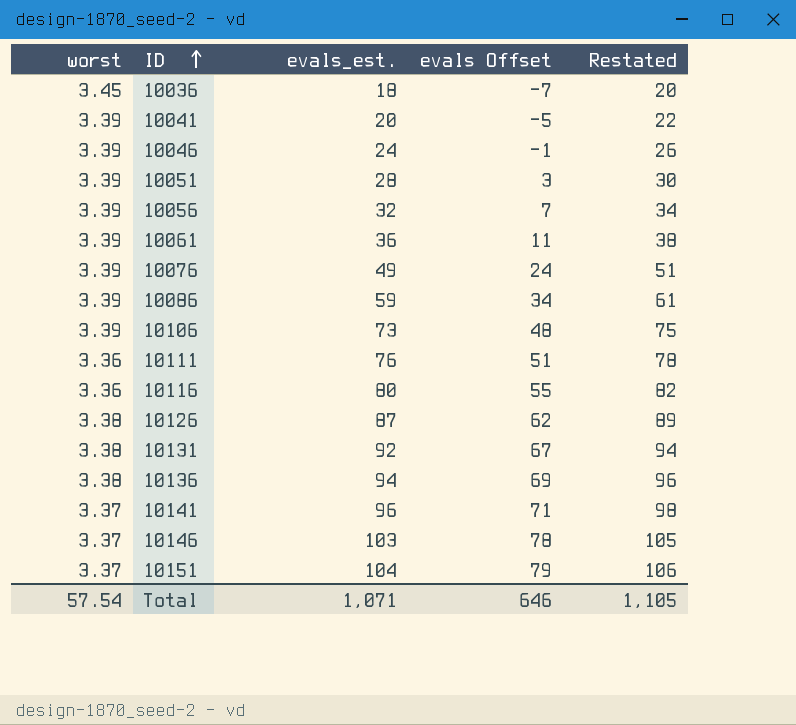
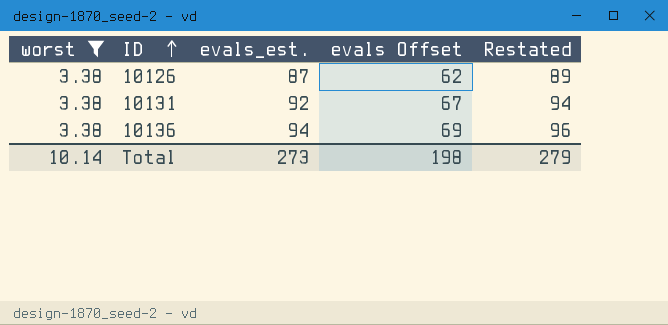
filter: none -> worst = 3.38
Total | worst: 57.54 -> 10.14
Total | evals_est.: 1,071 -> 273
Total | evals Offset: 646 -> 198
Total | Restated: 1,105 -> 279

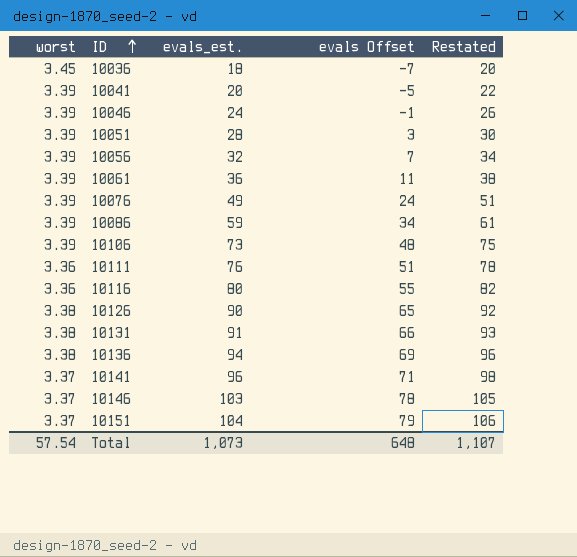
filter: worst = 3.38 -> none
10126 | evals_est.: 87 -> 90
10126 | evals Offset: 62 -> 65
10126 | Restated: 89 -> 92
10131 | evals_est.: 92 -> 91
10131 | evals Offset: 67 -> 66
10131 | Restated: 94 -> 93
Total | worst: 10.14 -> 57.54
Total | evals_est.: 273 -> 1,073
Total | evals Offset: 198 -> 648
Total | Restated: 279 -> 1,107

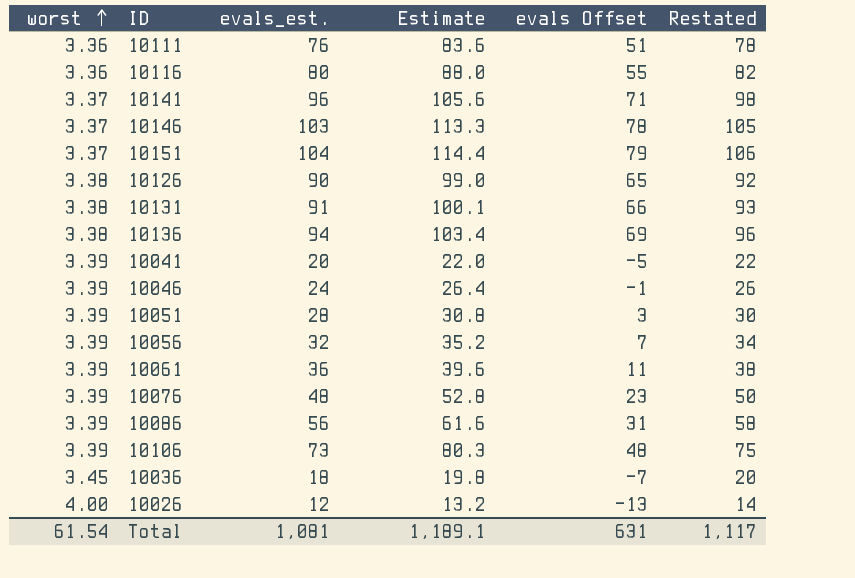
row order: ID ascending -> worst ascending
column Estimate | formula: none -> [evals_est.] * 1.1
10076 | evals_est.: 49 -> 48
10076 | evals Offset: 24 -> 23
10076 | Restated: 51 -> 50
10086 | evals_est.: 59 -> 56
10086 | evals Offset: 34 -> 31
10086 | Restated: 61 -> 58
row 10026: none -> 4.00 | 12 | 13.2 | -13 | 14
Total | worst: 57.54 -> 61.54
Total | evals_est.: 1,073 -> 1,081
Total | evals Offset: 648 -> 631
Total | Restated: 1,107 -> 1,117

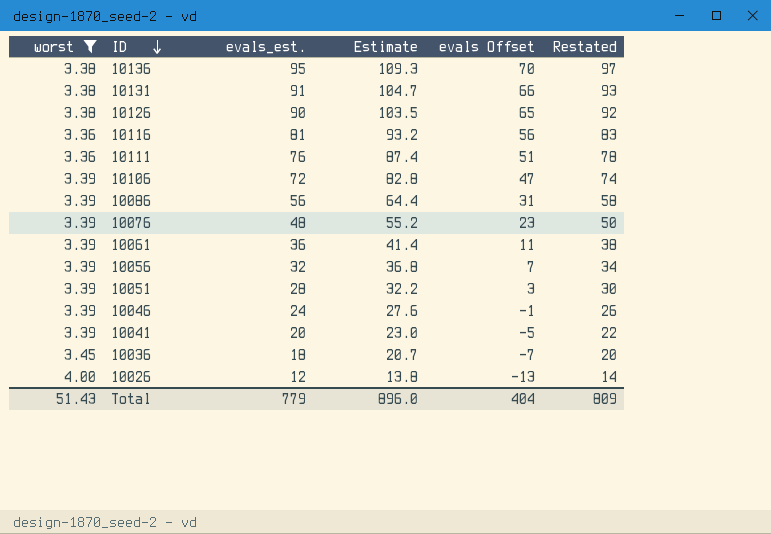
filter: none -> worst != 3.37
row order: worst ascending -> ID descending
column Estimate | formula: [evals_est.] * 1.1 -> [evals_est.] * 1.15
10136 | evals_est.: 94 -> 95
10136 | evals Offset: 69 -> 70
10136 | Restated: 96 -> 97
10116 | evals_est.: 80 -> 81
10116 | evals Offset: 55 -> 56
10116 | Restated: 82 -> 83
10106 | evals_est.: 73 -> 72
10106 | evals Offset: 48 -> 47
10106 | Restated: 75 -> 74
Total | worst: 61.54 -> 51.43
Total | evals_est.: 1,081 -> 779
Total | Estimate: 1,189.1 -> 896.0
Total | evals Offset: 631 -> 404
Total | Restated: 1,117 -> 809

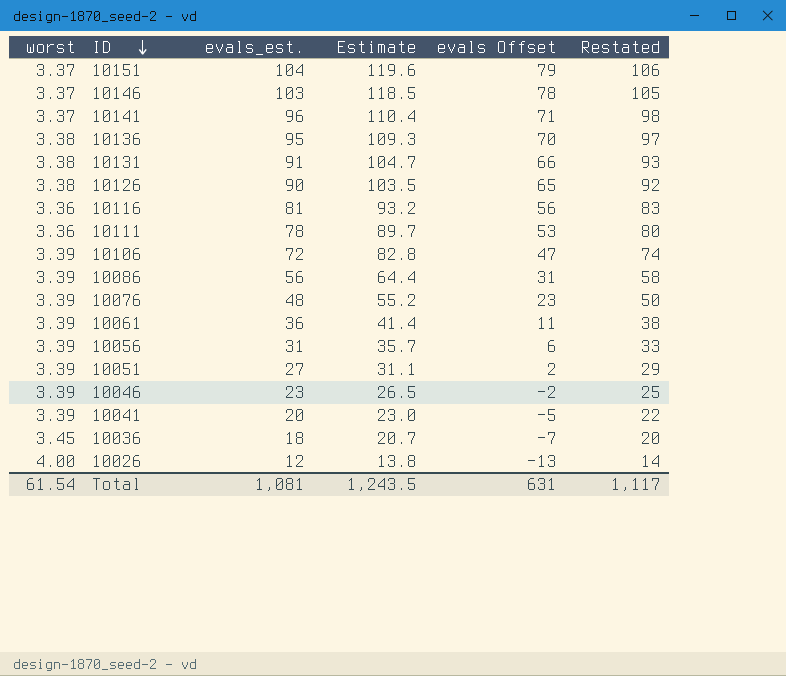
filter: worst != 3.37 -> none
10111 | evals_est.: 76 -> 78
10111 | Estimate: 87.4 -> 89.7
10111 | evals Offset: 51 -> 53
10111 | Restated: 78 -> 80
10056 | evals_est.: 32 -> 31
10056 | Estimate: 36.8 -> 35.7
10056 | evals Offset: 7 -> 6
10056 | Restated: 34 -> 33
10051 | evals_est.: 28 -> 27
10051 | Estimate: 32.2 -> 31.1
10051 | evals Offset: 3 -> 2
10051 | Restated: 30 -> 29
10046 | evals_est.: 24 -> 23
10046 | Estimate: 27.6 -> 26.5
10046 | evals Offset: -1 -> -2
10046 | Restated: 26 -> 25
Total | worst: 51.43 -> 61.54
Total | evals_est.: 779 -> 1,081
Total | Estimate: 896.0 -> 1,243.5
Total | evals Offset: 404 -> 631
Total | Restated: 809 -> 1,117

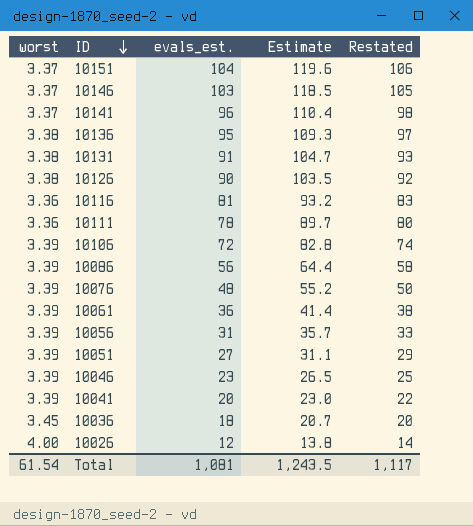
column evals Offset | formula: [evals_est.] - 25 -> none

